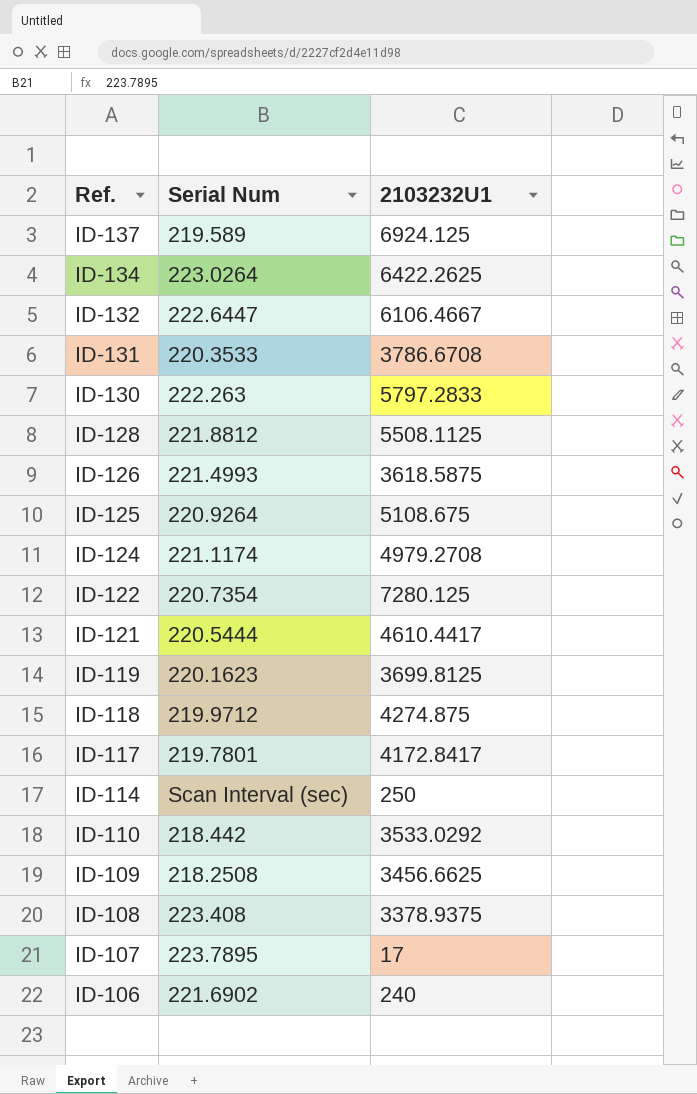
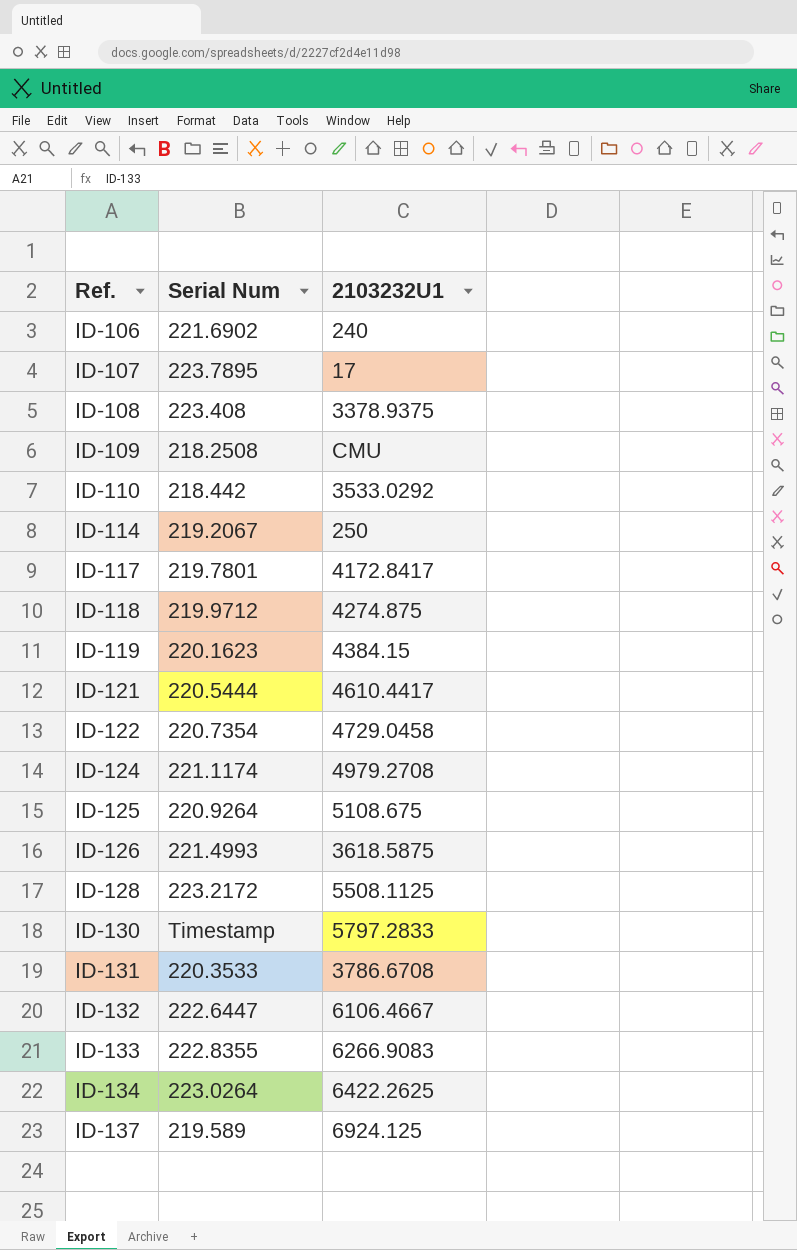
row order: Ref. descending -> Ref. ascending
ID-109 | 2103232U1: 3456.6625 -> CMU
ID-114 | Serial Num: Scan Interval (sec) -> 219.2067
ID-119 | 2103232U1: 3699.8125 -> 4384.15
ID-122 | 2103232U1: 7280.125 -> 4729.0458
ID-128 | Serial Num: 221.8812 -> 223.2172
ID-130 | Serial Num: 222.263 -> Timestamp
row ID-133: none -> 222.8355 | 6266.9083

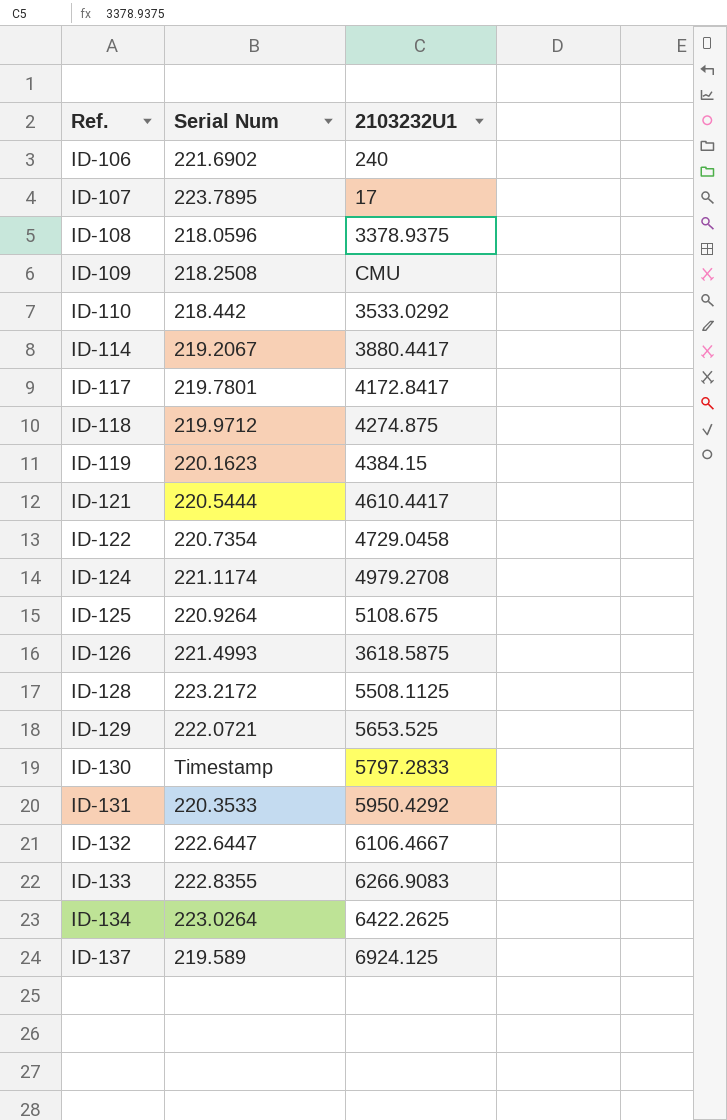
ID-108 | Serial Num: 223.408 -> 218.0596
ID-114 | 2103232U1: 250 -> 3880.4417
row ID-129: none -> 222.0721 | 5653.525
ID-131 | 2103232U1: 3786.6708 -> 5950.4292

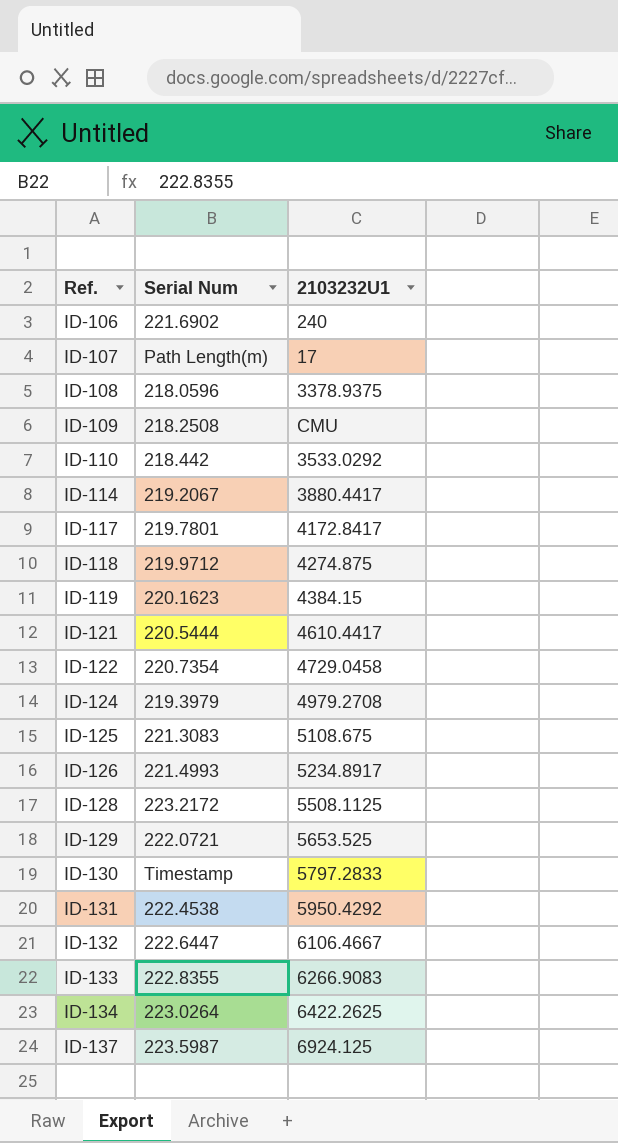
ID-107 | Serial Num: 223.7895 -> Path Length(m)
ID-124 | Serial Num: 221.1174 -> 219.3979
ID-125 | Serial Num: 220.9264 -> 221.3083
ID-126 | 2103232U1: 3618.5875 -> 5234.8917
ID-131 | Serial Num: 220.3533 -> 222.4538
ID-137 | Serial Num: 219.589 -> 223.5987

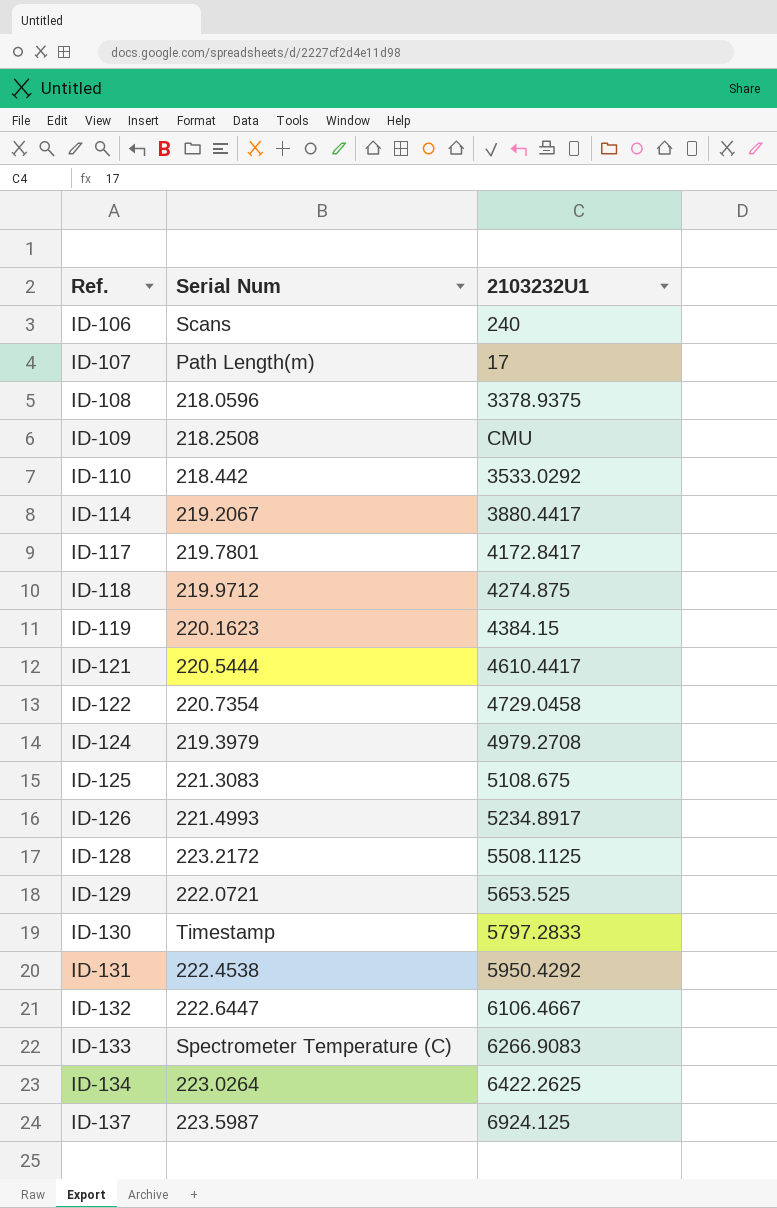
ID-106 | Serial Num: 221.6902 -> Scans
ID-133 | Serial Num: 222.8355 -> Spectrometer Temperature (C)

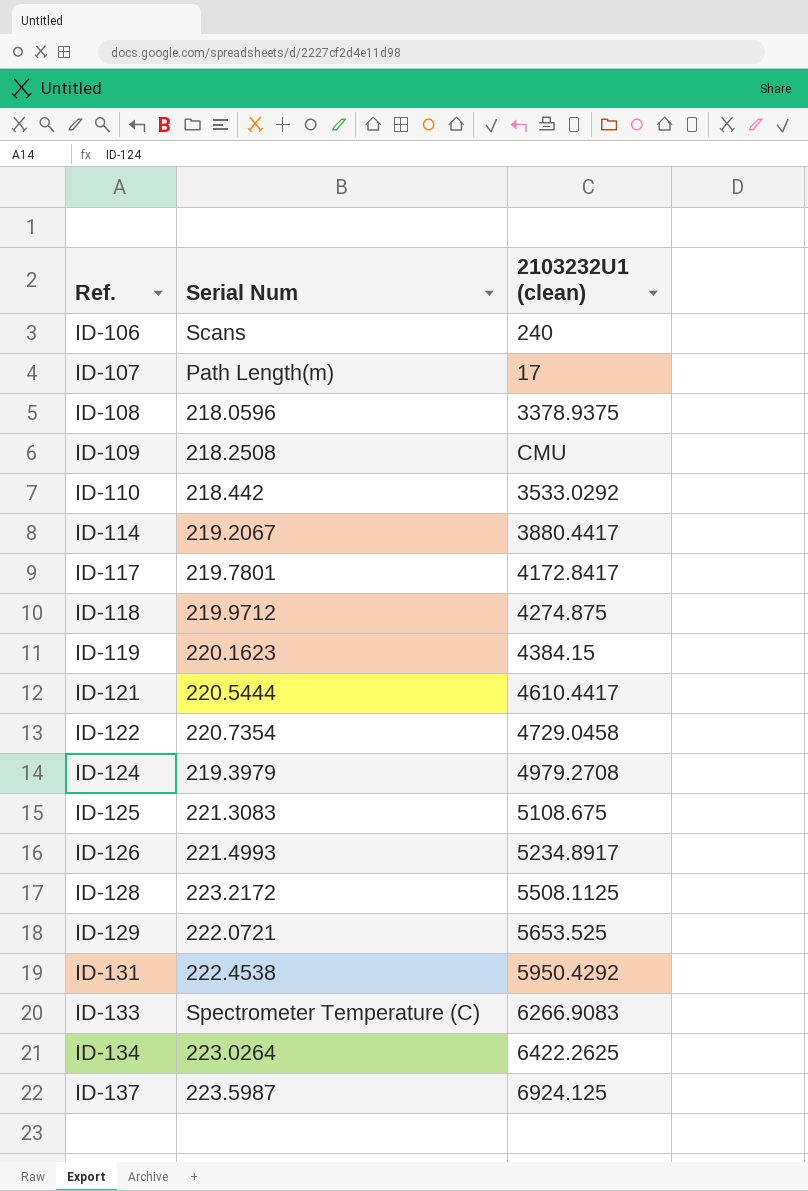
column name: 2103232U1 -> 2103232U1 (clean)
row ID-130: Timestamp | 5797.2833 -> none
row ID-132: 222.6447 | 6106.4667 -> none

